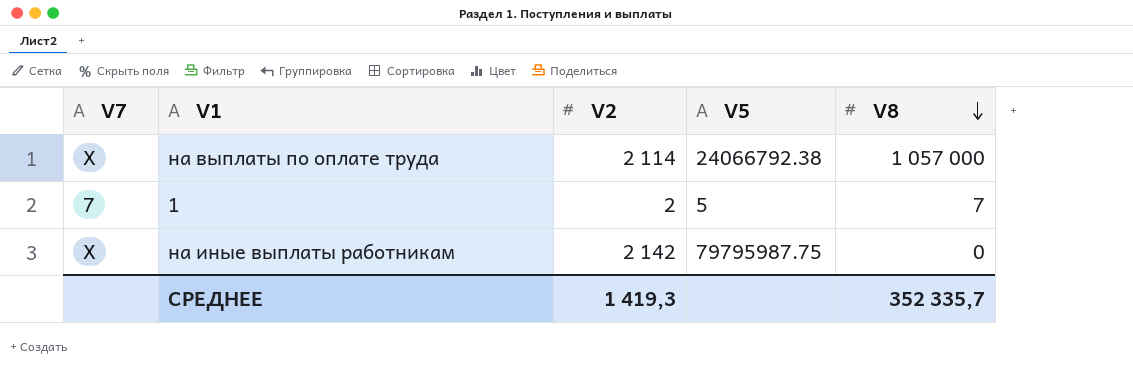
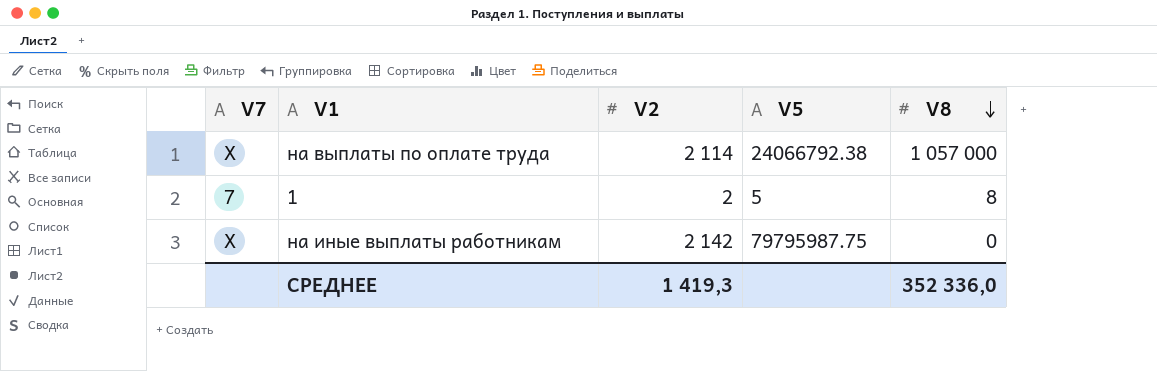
1 | V8: 7 -> 8
СРЕДНЕЕ | V8: 352 335,7 -> 352 336,0

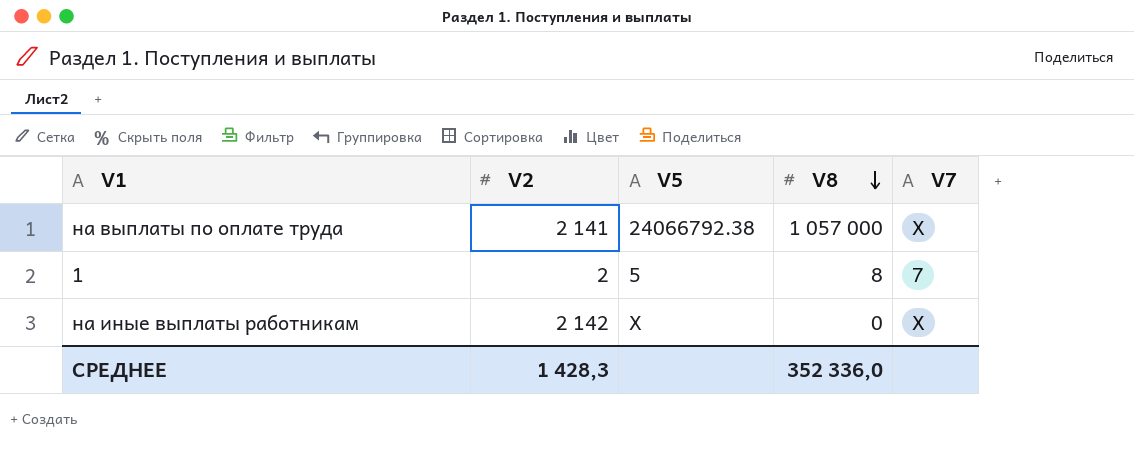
column V7 | position: 1 -> 5
на выплаты по оплате труда | V2: 2 114 -> 2 141
на иные выплаты работникам | V5: 79795987.75 -> X
СРЕДНЕЕ | V2: 1 419,3 -> 1 428,3

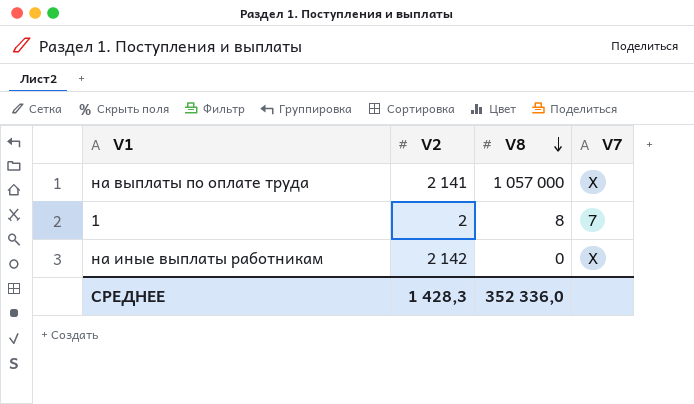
column V5 | position: 3 -> none

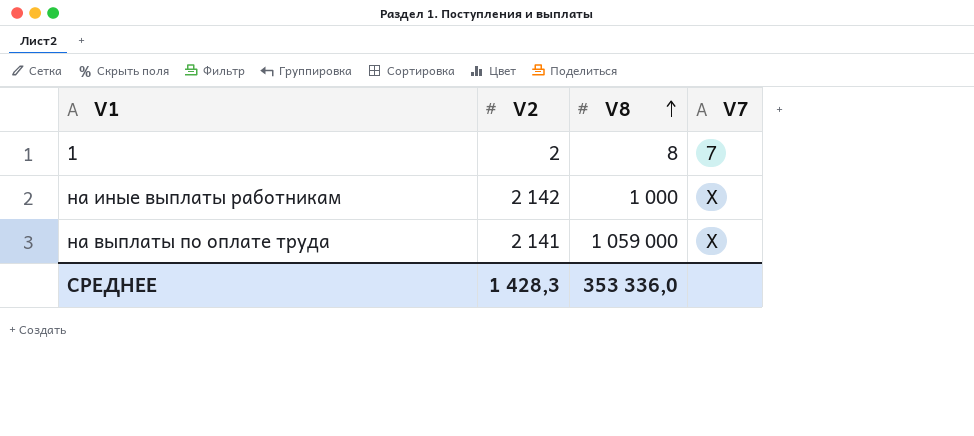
row order: V8 descending -> V8 ascending
на иные выплаты работникам | V8: 0 -> 1 000
на выплаты по оплате труда | V8: 1 057 000 -> 1 059 000
СРЕДНЕЕ | V8: 352 336,0 -> 353 336,0

